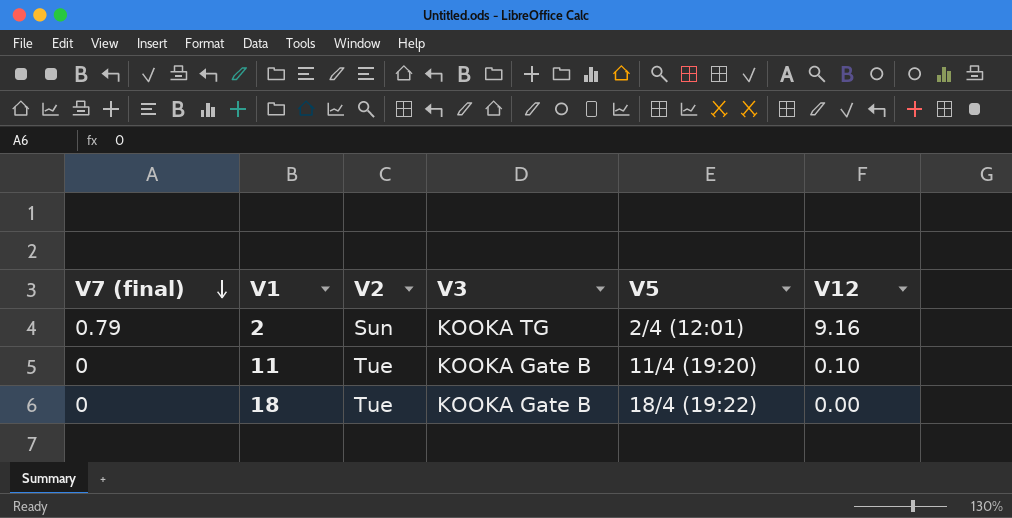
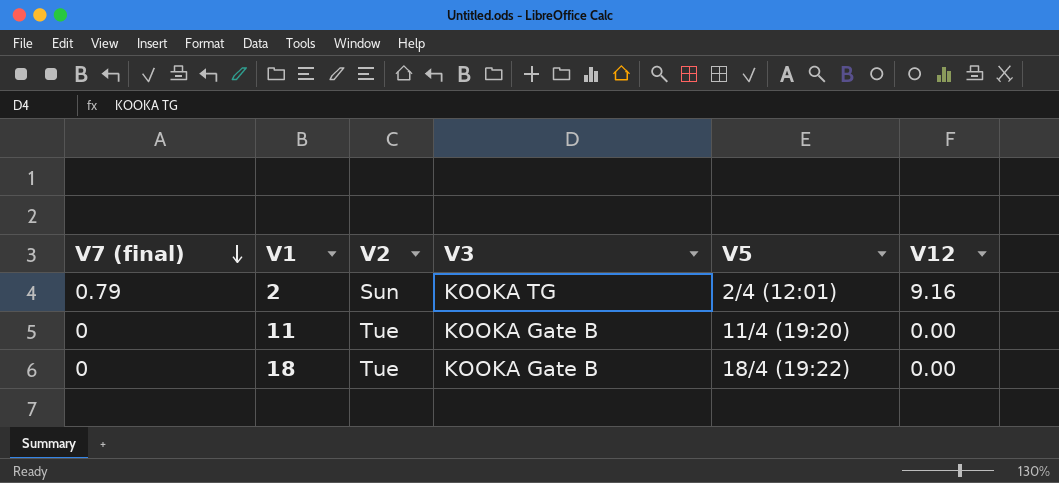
11 | V12: 0.10 -> 0.00

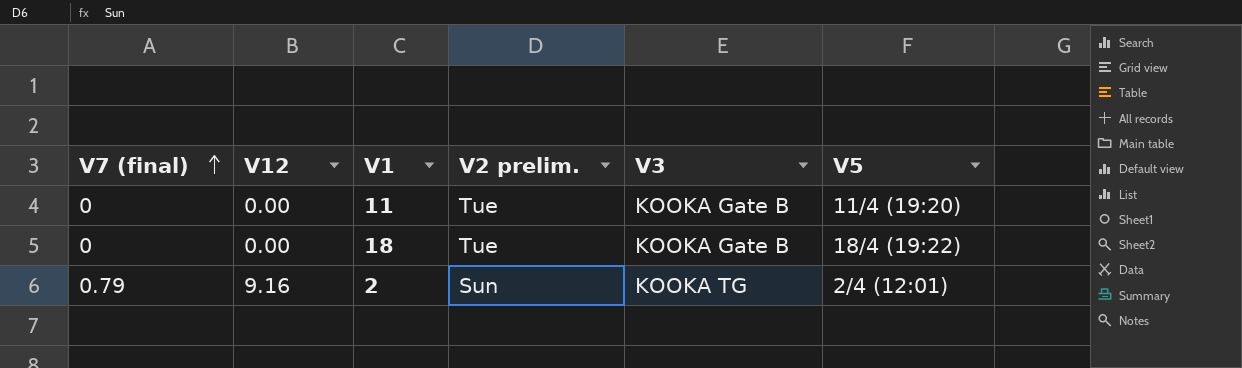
row order: V7 (final) descending -> V7 (final) ascending
column V12 | position: 6 -> 2
column name: V2 -> V2 prelim.

